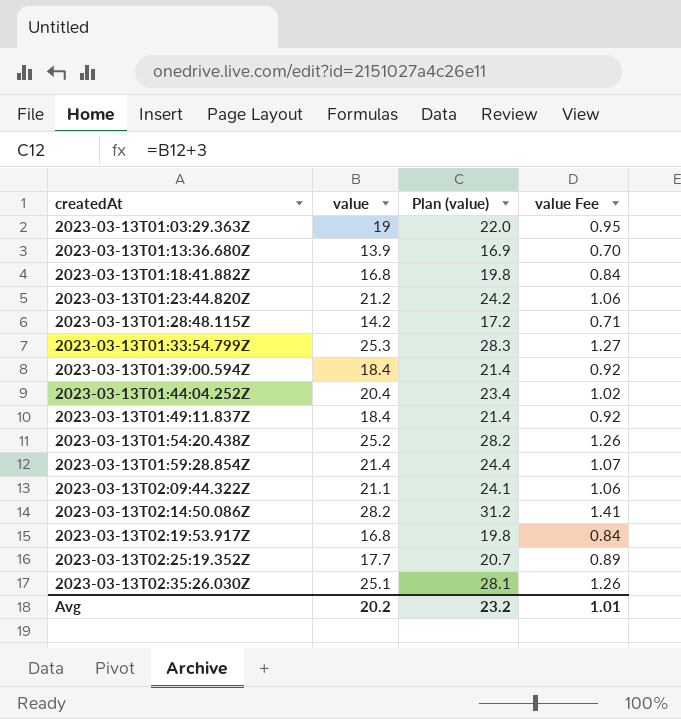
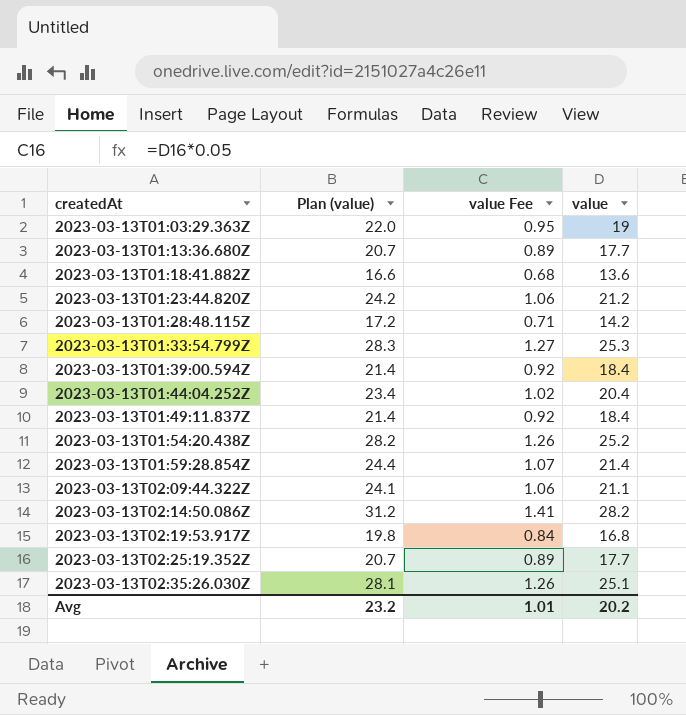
column value | position: 2 -> 4
2023-03-13T01:13:36.680Z | Plan (value): 16.9 -> 20.7
2023-03-13T01:13:36.680Z | value Fee: 0.70 -> 0.89
2023-03-13T01:13:36.680Z | value: 13.9 -> 17.7
2023-03-13T01:18:41.882Z | Plan (value): 19.8 -> 16.6
2023-03-13T01:18:41.882Z | value Fee: 0.84 -> 0.68
2023-03-13T01:18:41.882Z | value: 16.8 -> 13.6

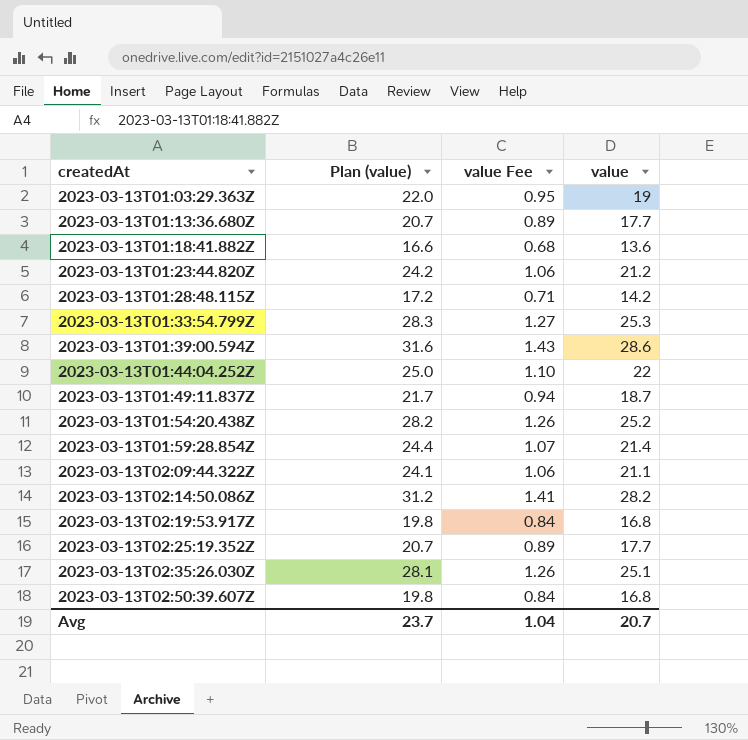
2023-03-13T01:39:00.594Z | Plan (value): 21.4 -> 31.6
2023-03-13T01:39:00.594Z | value Fee: 0.92 -> 1.43
2023-03-13T01:39:00.594Z | value: 18.4 -> 28.6
2023-03-13T01:44:04.252Z | Plan (value): 23.4 -> 25.0
2023-03-13T01:44:04.252Z | value Fee: 1.02 -> 1.10
2023-03-13T01:44:04.252Z | value: 20.4 -> 22
2023-03-13T01:49:11.837Z | Plan (value): 21.4 -> 21.7
2023-03-13T01:49:11.837Z | value Fee: 0.92 -> 0.94
2023-03-13T01:49:11.837Z | value: 18.4 -> 18.7
row 2023-03-13T02:50:39.607Z: none -> 19.8 | 0.84 | 16.8
Avg | Plan (value): 23.2 -> 23.7
Avg | value Fee: 1.01 -> 1.04
Avg | value: 20.2 -> 20.7

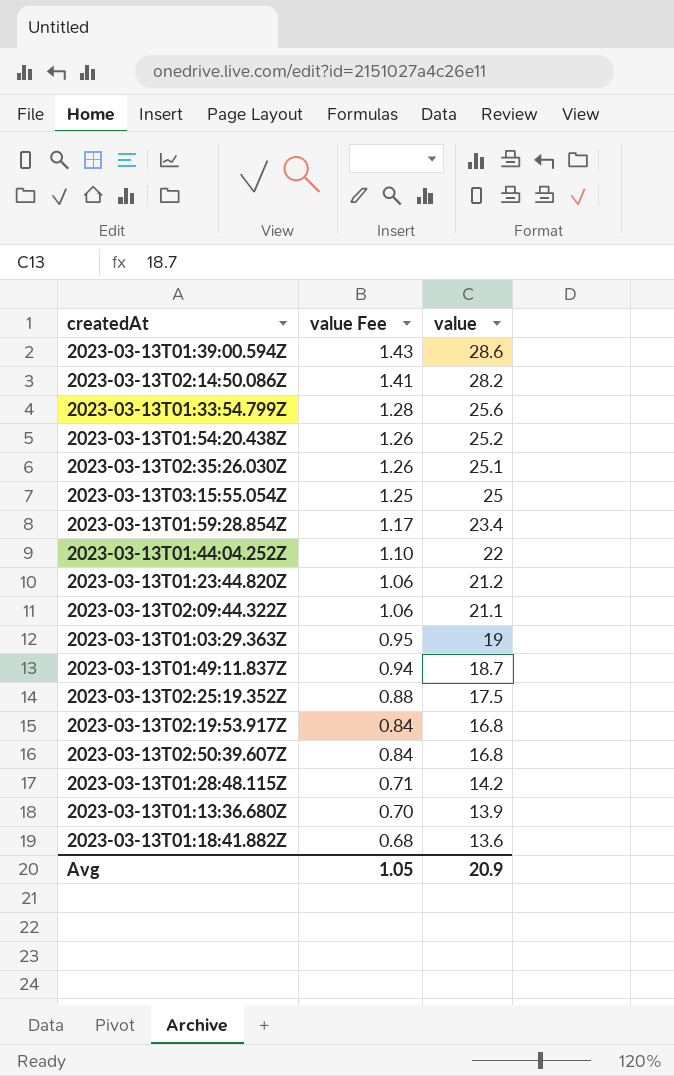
row order: createdAt ascending -> value Fee descending
column Plan (value) | formula: [value] + 3 -> none
2023-03-13T01:33:54.799Z | value Fee: 1.27 -> 1.28
2023-03-13T01:33:54.799Z | value: 25.3 -> 25.6
row 2023-03-13T03:15:55.054Z: none -> 1.25 | 25
2023-03-13T01:59:28.854Z | value Fee: 1.07 -> 1.17
2023-03-13T01:59:28.854Z | value: 21.4 -> 23.4
2023-03-13T02:25:19.352Z | value Fee: 0.89 -> 0.88
2023-03-13T02:25:19.352Z | value: 17.7 -> 17.5
2023-03-13T01:13:36.680Z | value Fee: 0.89 -> 0.70
2023-03-13T01:13:36.680Z | value: 17.7 -> 13.9
Avg | value Fee: 1.04 -> 1.05
Avg | value: 20.7 -> 20.9

